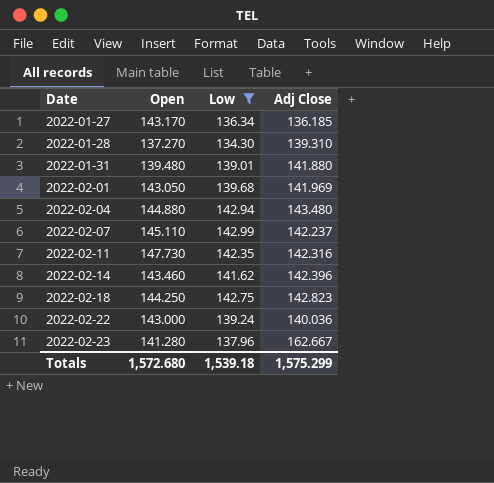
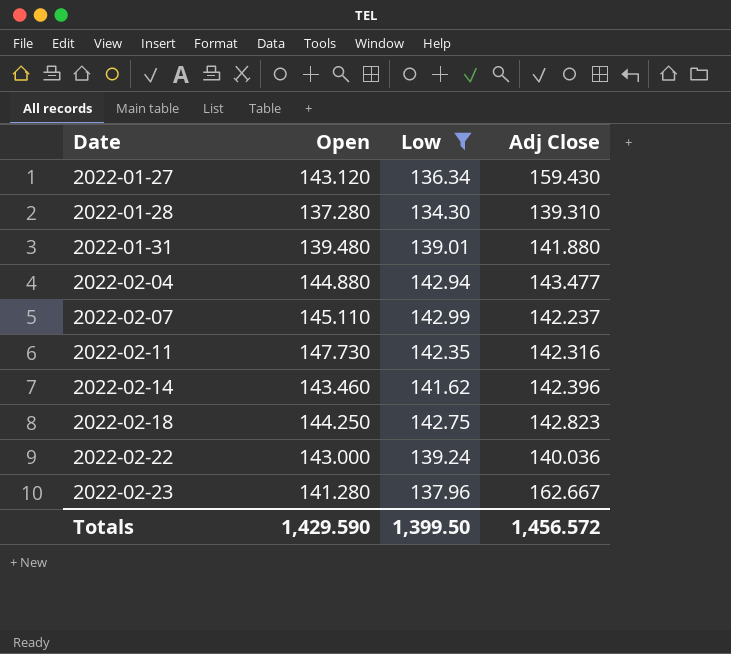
row 2022-02-01: 143.050 | 139.68 | 141.969 -> none
2022-01-27 | Open: 143.170 -> 143.120
2022-01-27 | Adj Close: 136.185 -> 159.430
2022-01-28 | Open: 137.270 -> 137.280
2022-02-04 | Adj Close: 143.480 -> 143.477
Totals | Open: 1,572.680 -> 1,429.590
Totals | Low: 1,539.18 -> 1,399.50
Totals | Adj Close: 1,575.299 -> 1,456.572

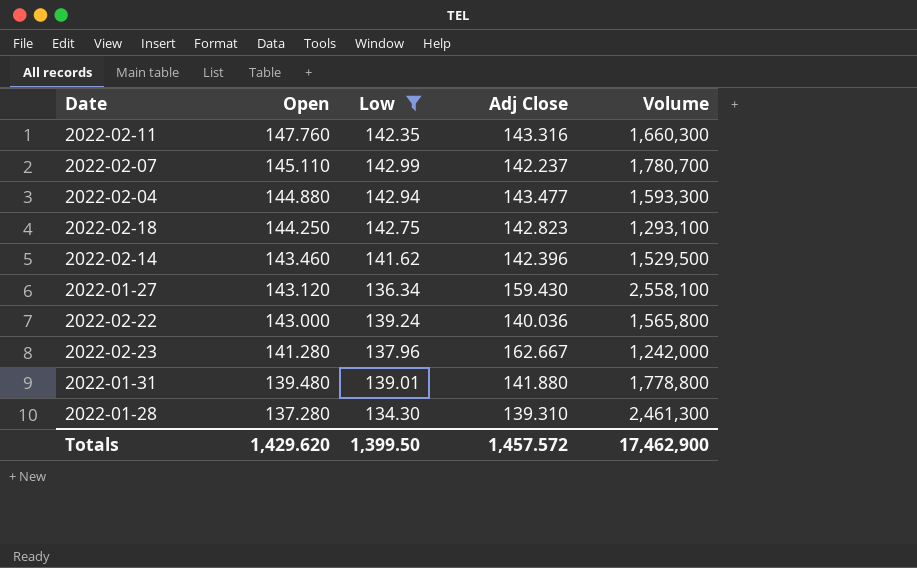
row order: Date ascending -> Open descending
column Volume | position: none -> 5
2022-02-11 | Open: 147.730 -> 147.760
2022-02-11 | Adj Close: 142.316 -> 143.316
Totals | Open: 1,429.590 -> 1,429.620
Totals | Adj Close: 1,456.572 -> 1,457.572

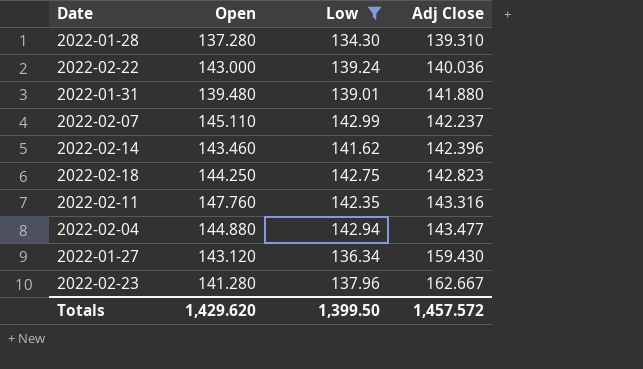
row order: Open descending -> Adj Close ascending
column Volume | position: 5 -> none

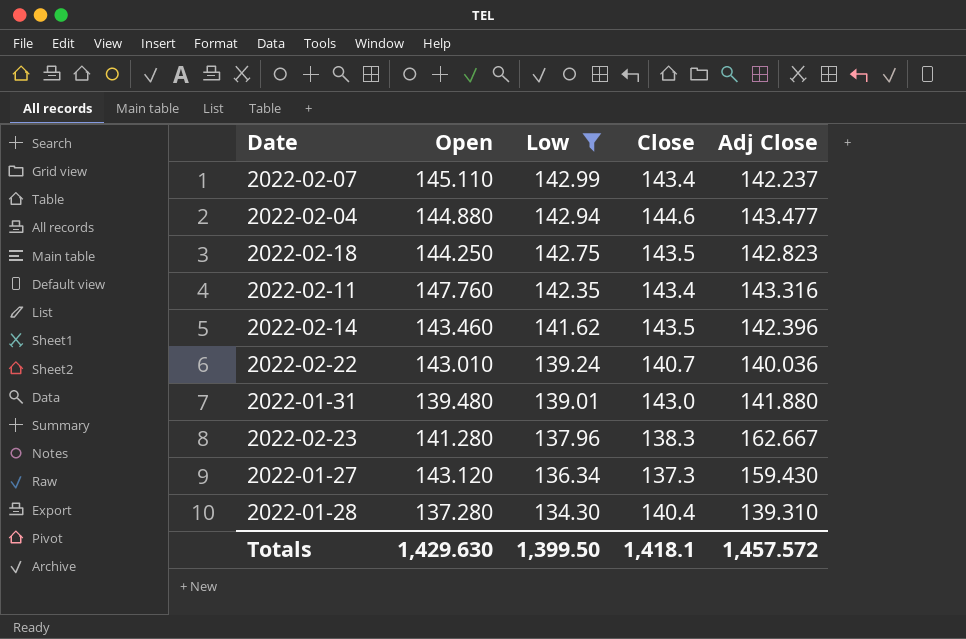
row order: Adj Close ascending -> Low descending
column Close | position: none -> 4
2022-02-22 | Open: 143.000 -> 143.010
Totals | Open: 1,429.620 -> 1,429.630

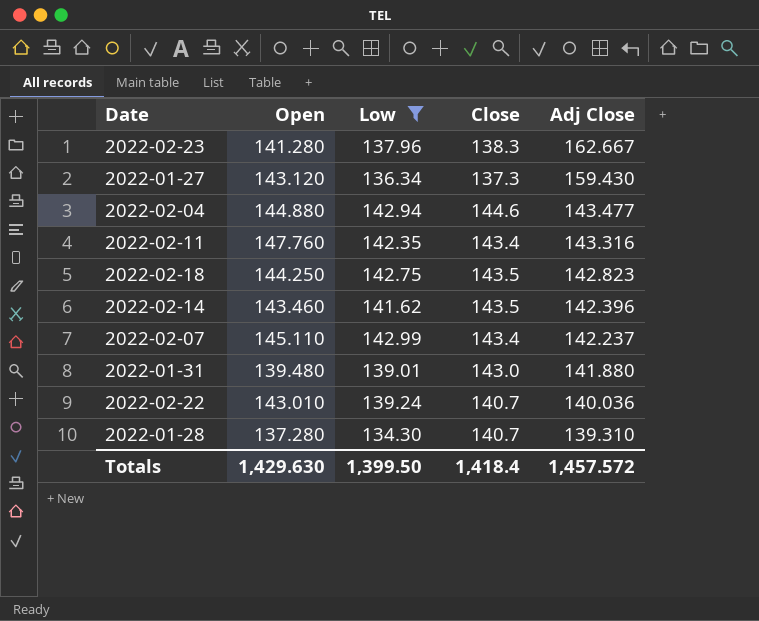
row order: Low descending -> Adj Close descending
2022-01-28 | Close: 140.4 -> 140.7
Totals | Close: 1,418.1 -> 1,418.4

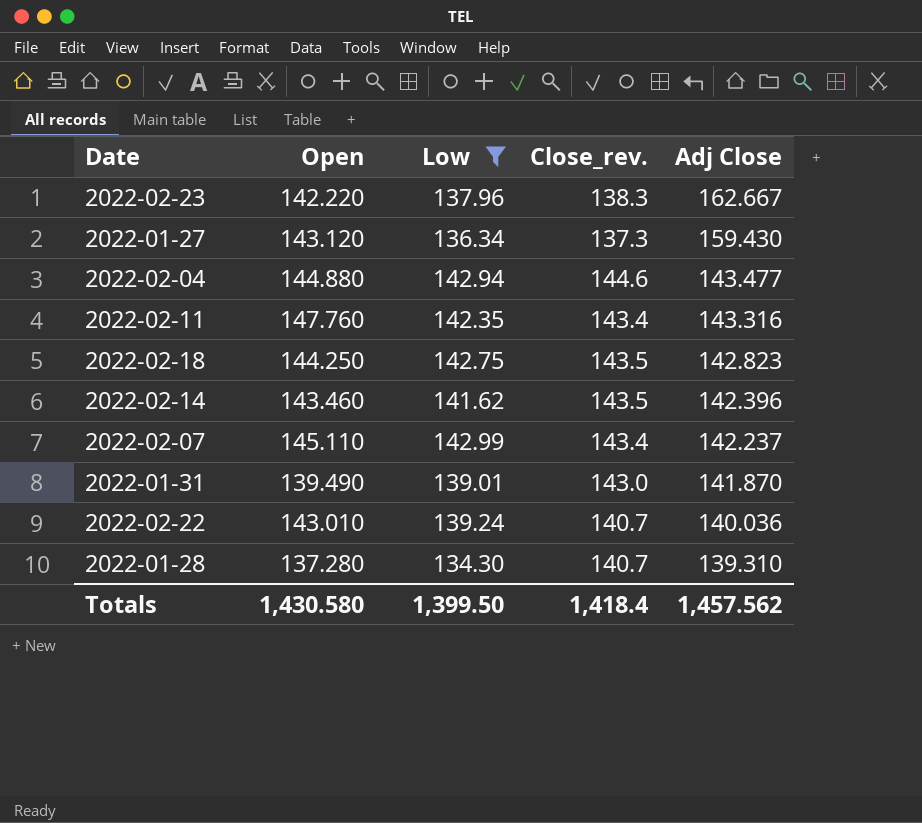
column name: Close -> Close_rev.
2022-02-23 | Open: 141.280 -> 142.220
2022-01-31 | Open: 139.480 -> 139.490
2022-01-31 | Adj Close: 141.880 -> 141.870
Totals | Open: 1,429.630 -> 1,430.580
Totals | Adj Close: 1,457.572 -> 1,457.562

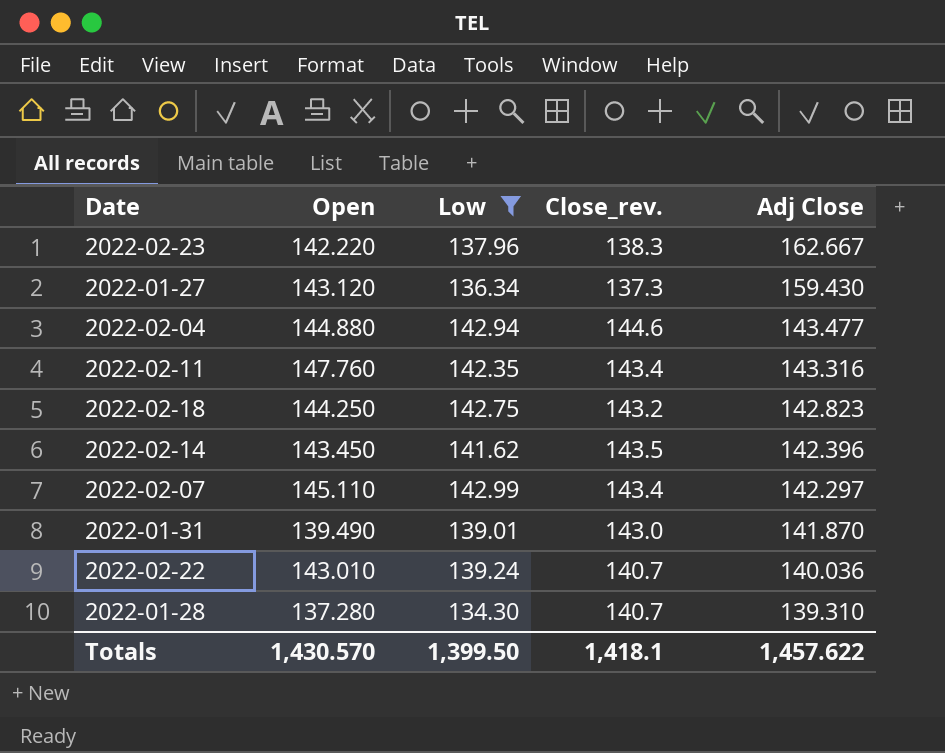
2022-02-18 | Close_rev.: 143.5 -> 143.2
2022-02-14 | Open: 143.460 -> 143.450
2022-02-07 | Adj Close: 142.237 -> 142.297
Totals | Open: 1,430.580 -> 1,430.570
Totals | Close_rev.: 1,418.4 -> 1,418.1
Totals | Adj Close: 1,457.562 -> 1,457.622

